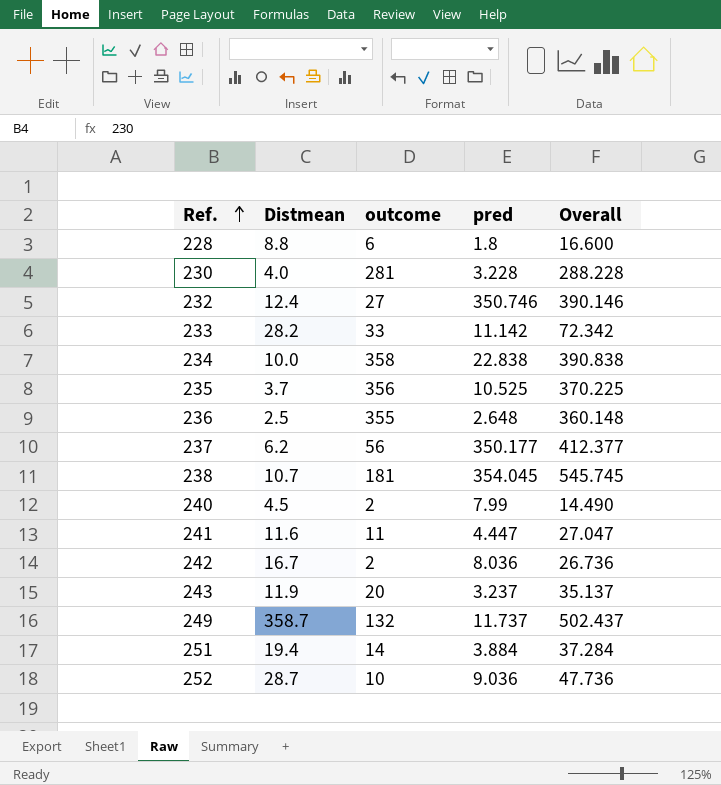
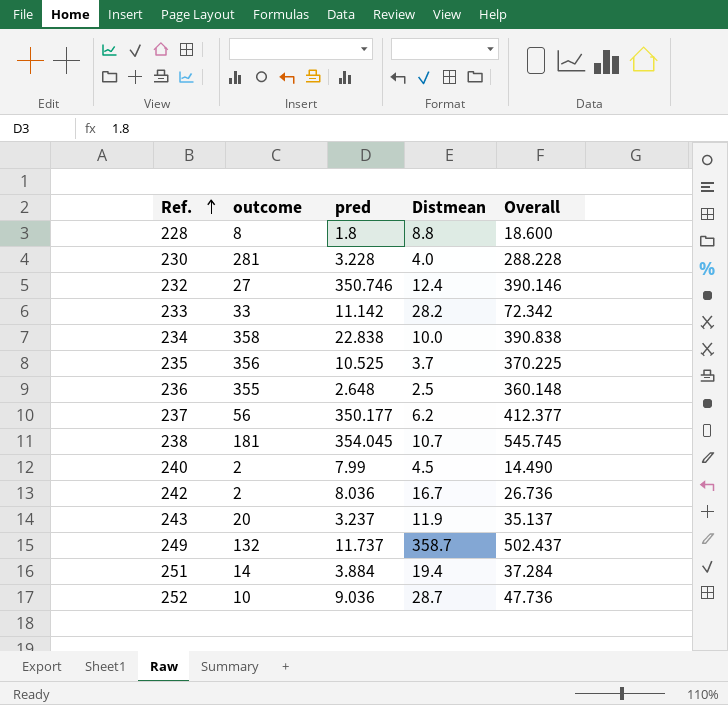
column Distmean | position: 2 -> 4
row 241: 11.6 | 11 | 4.447 | 27.047 -> none
228 | outcome: 6 -> 8
228 | Overall: 16.600 -> 18.600

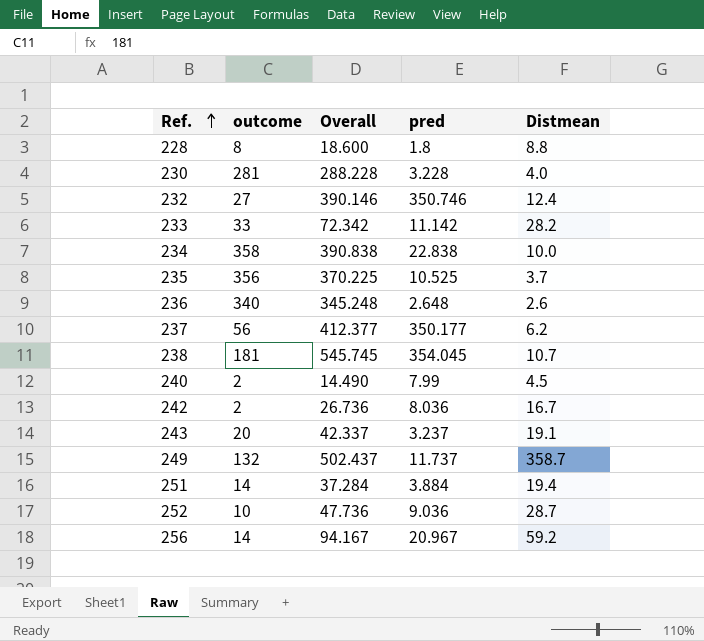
column Overall | position: 5 -> 3
236 | outcome: 355 -> 340
236 | Overall: 360.148 -> 345.248
236 | Distmean: 2.5 -> 2.6
243 | Overall: 35.137 -> 42.337
243 | Distmean: 11.9 -> 19.1
row 256: none -> 14 | 94.167 | 20.967 | 59.2

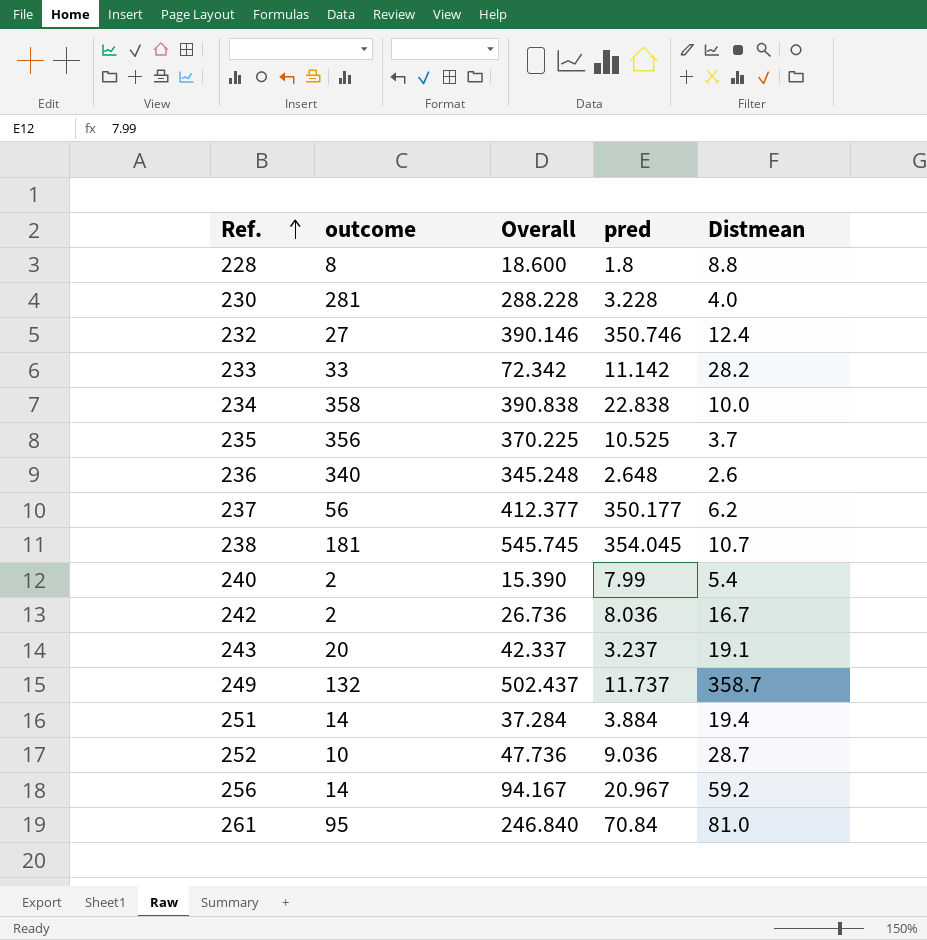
240 | Overall: 14.490 -> 15.390
240 | Distmean: 4.5 -> 5.4
row 261: none -> 95 | 246.840 | 70.84 | 81.0

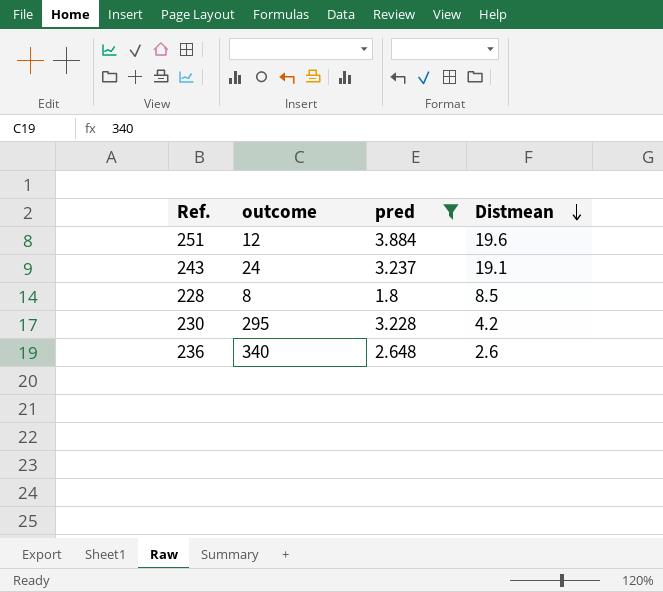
filter: none -> pred <= 3.884
row order: Ref. ascending -> Distmean descending
column Overall | formula: [outcome] + [pred] + [Distmean] -> none
251 | outcome: 14 -> 12
251 | Distmean: 19.4 -> 19.6
243 | outcome: 20 -> 24
228 | Distmean: 8.8 -> 8.5
230 | outcome: 281 -> 295
230 | Distmean: 4.0 -> 4.2

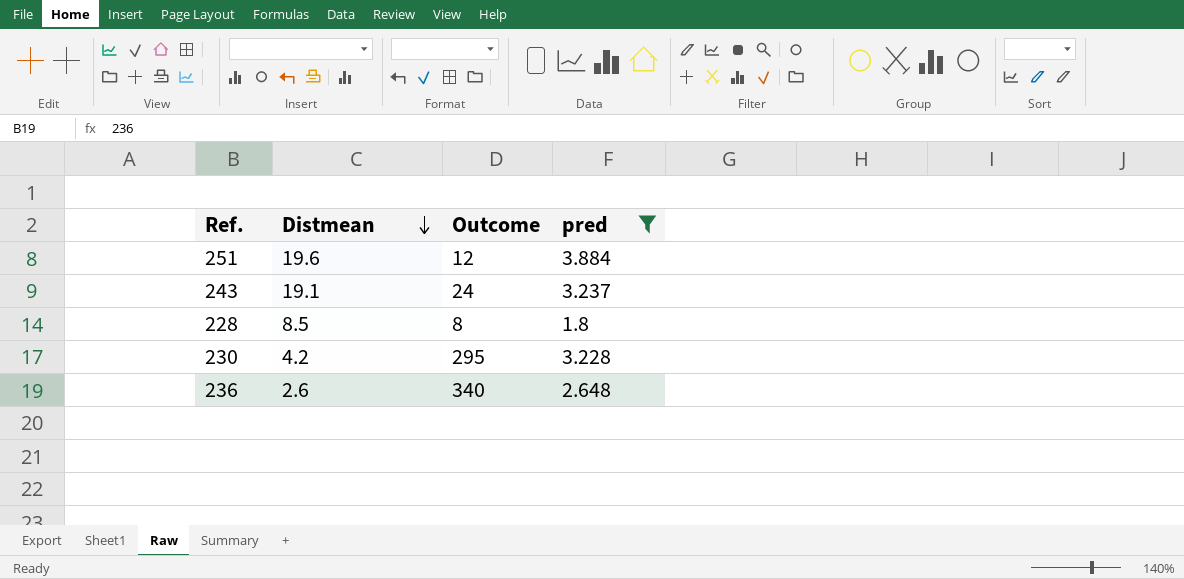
column Distmean | position: 4 -> 2
column name: outcome -> Outcome

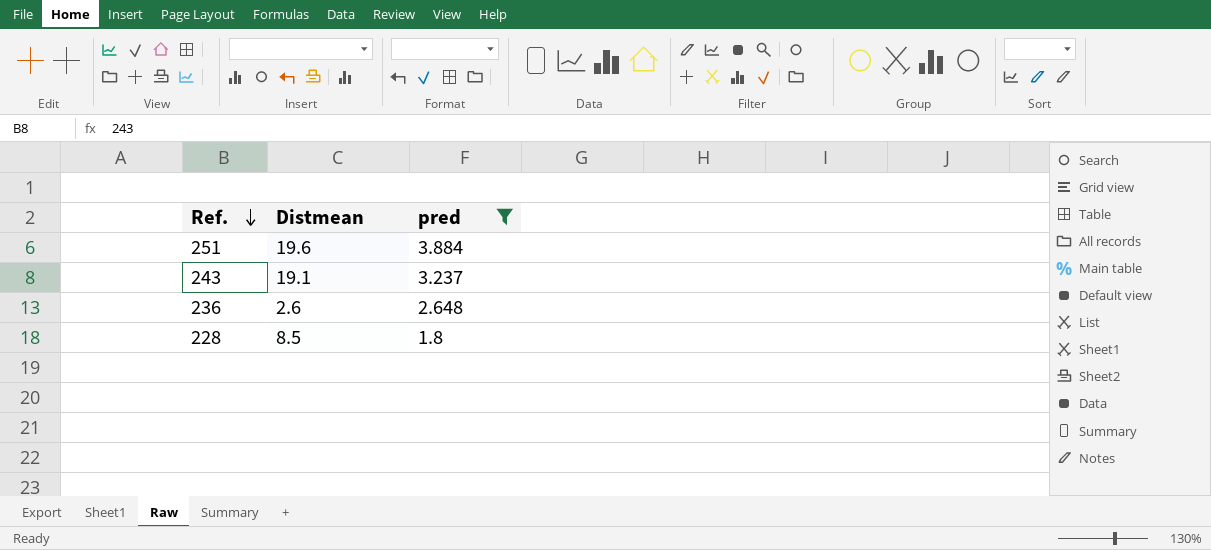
row order: Distmean descending -> Ref. descending
column Outcome | position: 3 -> none
row 230: 4.2 | 295 | 3.228 -> none

